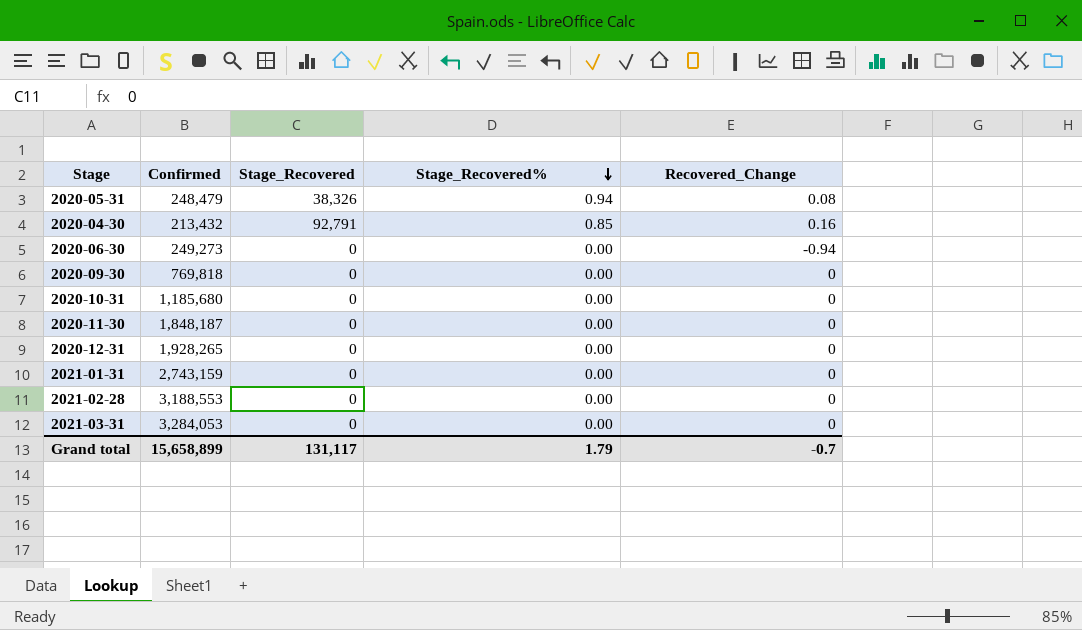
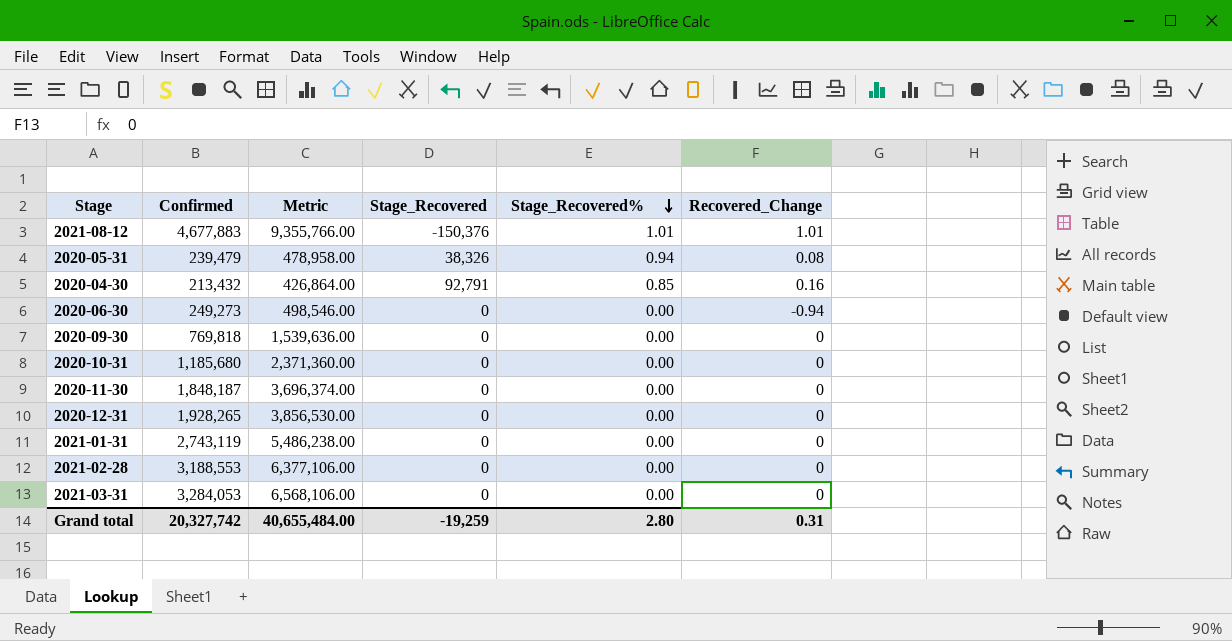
column Metric | formula: none -> [Confirmed] * 2
row 2021-08-12: none -> 4,677,883 | 9,355,766.00 | -150,376 | 1.01 | 1.01
2020-05-31 | Confirmed: 248,479 -> 239,479
2021-01-31 | Confirmed: 2,743,159 -> 2,743,119
Grand total | Confirmed: 15,658,899 -> 20,327,742
Grand total | Stage_Recovered: 131,117 -> -19,259
Grand total | Stage_Recovered%: 1.79 -> 2.80
Grand total | Recovered_Change: -0.7 -> 0.31

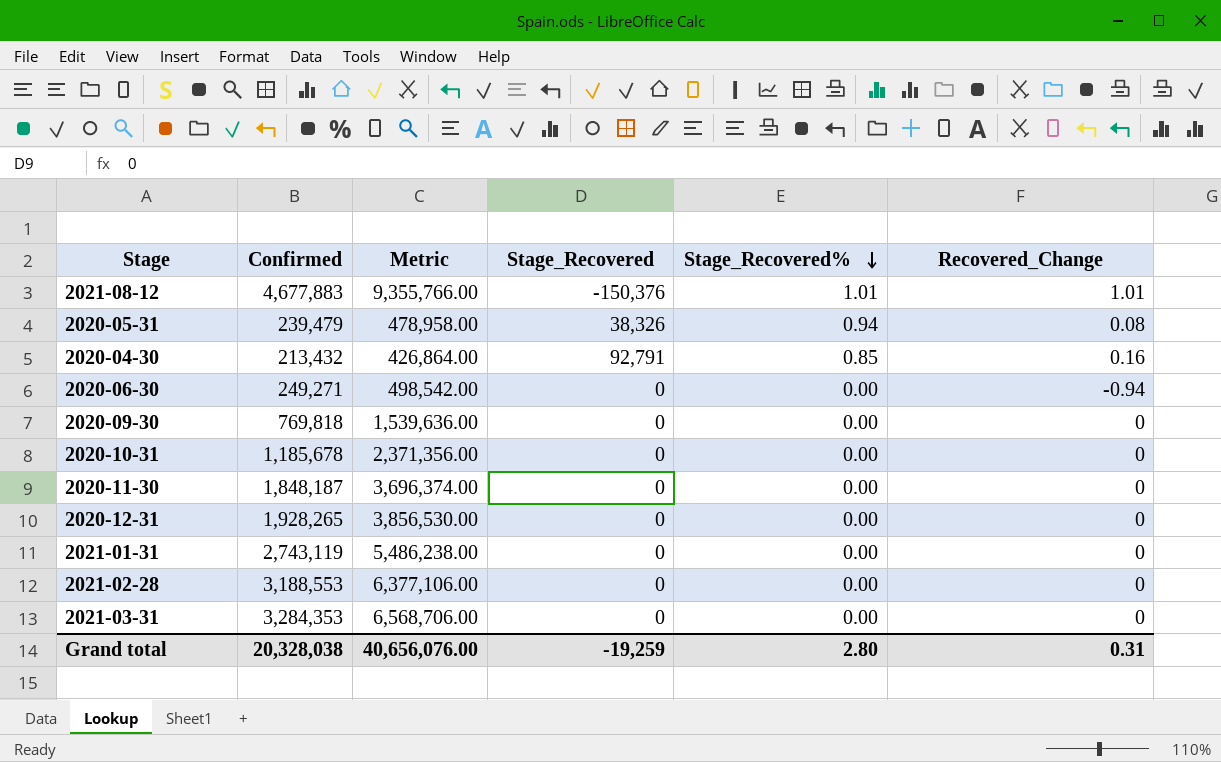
2020-06-30 | Confirmed: 249,273 -> 249,271
2020-06-30 | Metric: 498,546.00 -> 498,542.00
2020-10-31 | Confirmed: 1,185,680 -> 1,185,678
2020-10-31 | Metric: 2,371,360.00 -> 2,371,356.00
2021-03-31 | Confirmed: 3,284,053 -> 3,284,353
2021-03-31 | Metric: 6,568,106.00 -> 6,568,706.00
Grand total | Confirmed: 20,327,742 -> 20,328,038
Grand total | Metric: 40,655,484.00 -> 40,656,076.00

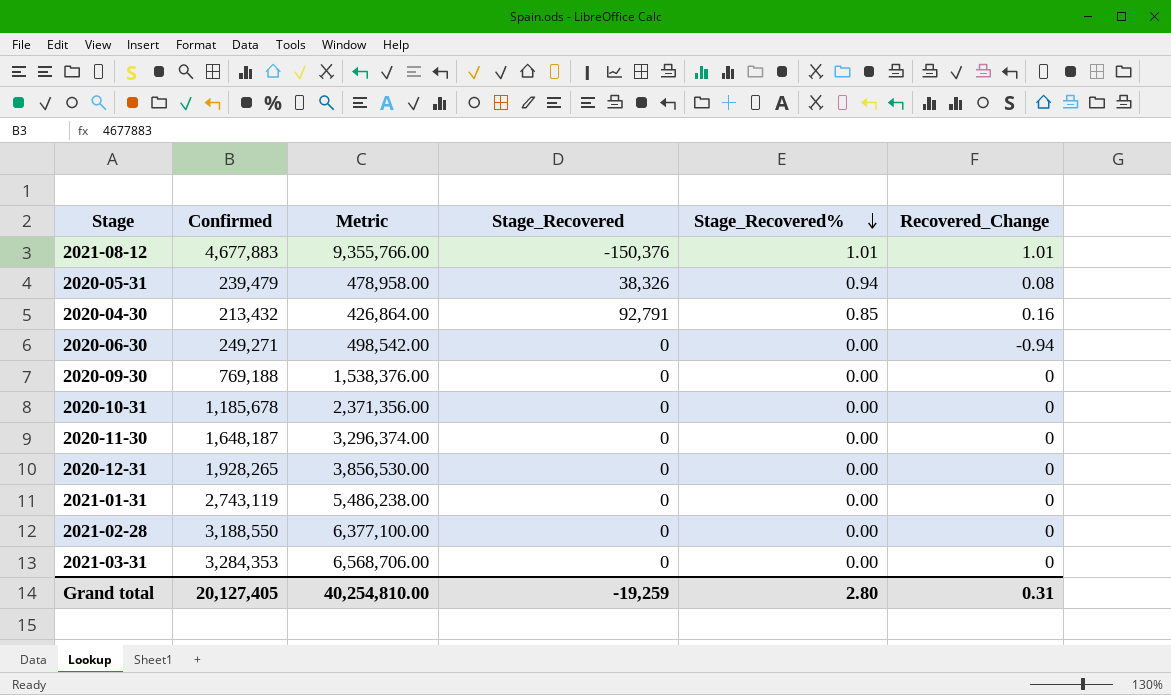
2020-09-30 | Confirmed: 769,818 -> 769,188
2020-09-30 | Metric: 1,539,636.00 -> 1,538,376.00
2020-11-30 | Confirmed: 1,848,187 -> 1,648,187
2020-11-30 | Metric: 3,696,374.00 -> 3,296,374.00
2021-02-28 | Confirmed: 3,188,553 -> 3,188,550
2021-02-28 | Metric: 6,377,106.00 -> 6,377,100.00
Grand total | Confirmed: 20,328,038 -> 20,127,405
Grand total | Metric: 40,656,076.00 -> 40,254,810.00

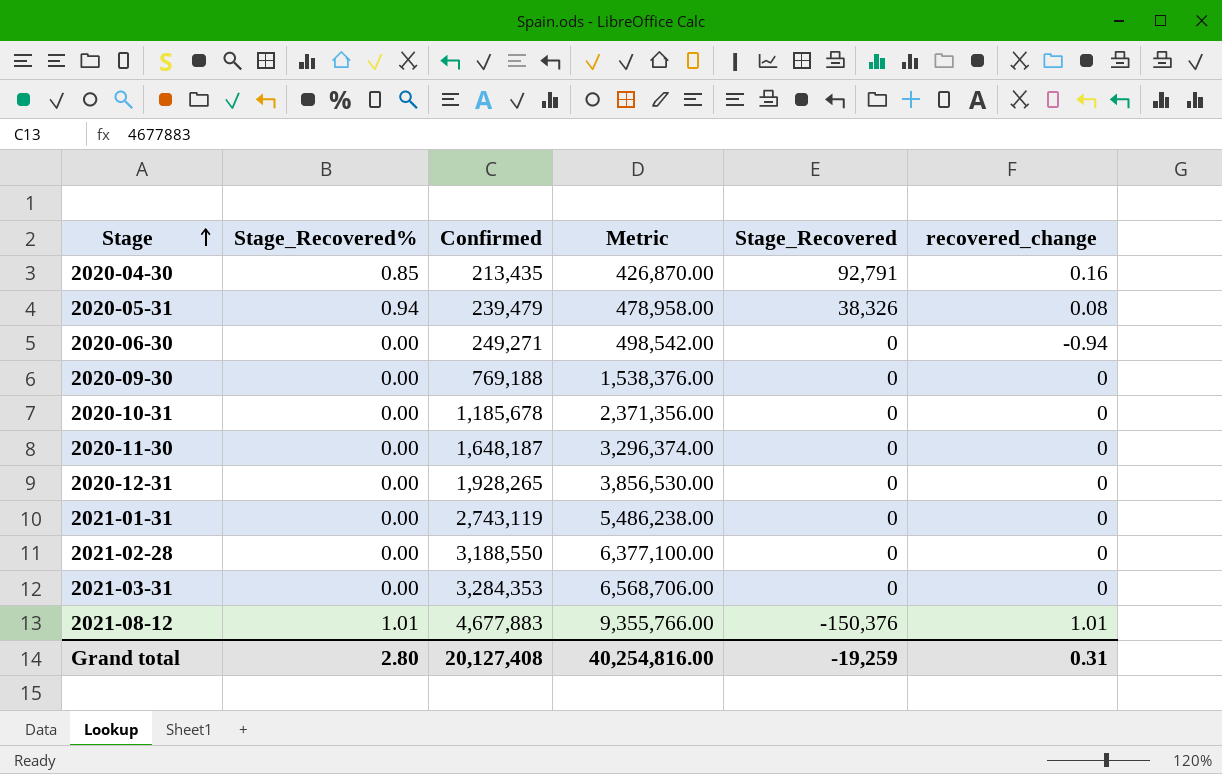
row order: Stage_Recovered% descending -> Stage ascending
column Stage_Recovered% | position: 5 -> 2
column name: Recovered_Change -> recovered_change
2020-04-30 | Confirmed: 213,432 -> 213,435
2020-04-30 | Metric: 426,864.00 -> 426,870.00
Grand total | Confirmed: 20,127,405 -> 20,127,408
Grand total | Metric: 40,254,810.00 -> 40,254,816.00

